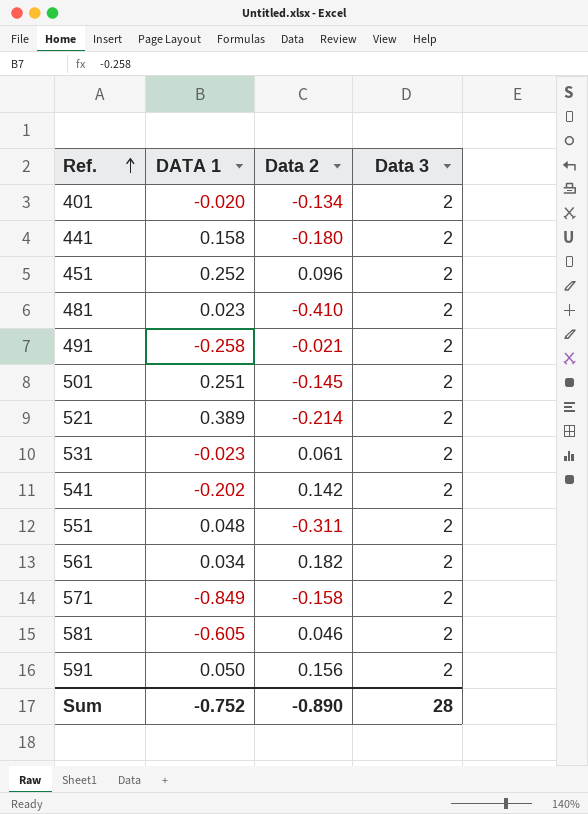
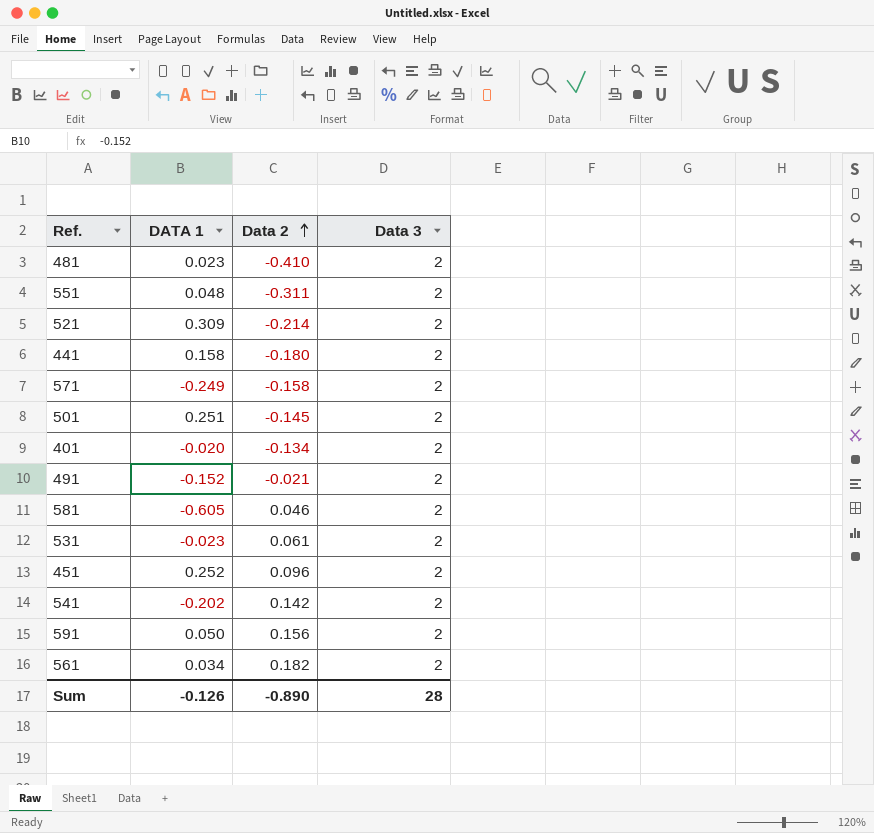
row order: Ref. ascending -> Data 2 ascending
521 | DATA 1: 0.389 -> 0.309
571 | DATA 1: -0.849 -> -0.249
491 | DATA 1: -0.258 -> -0.152
Sum | DATA 1: -0.752 -> -0.126

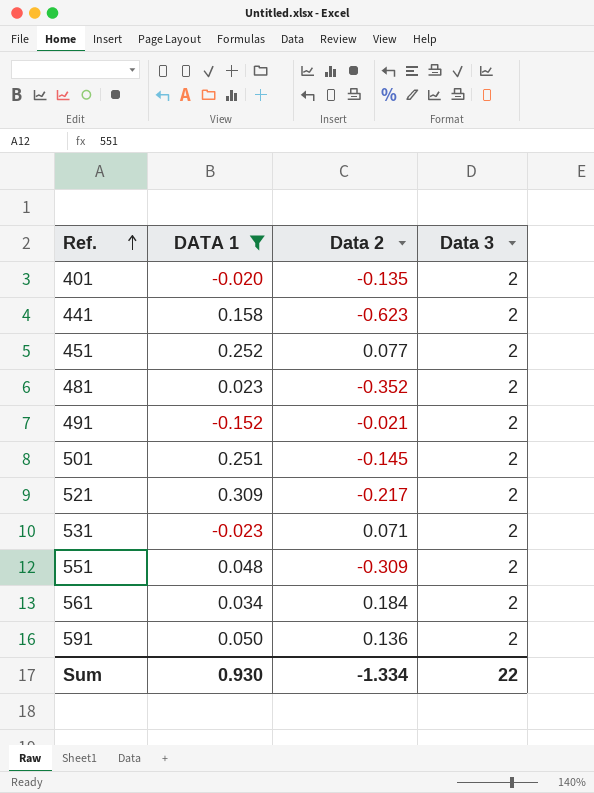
filter: none -> DATA 1 >= -0.152
row order: Data 2 ascending -> Ref. ascending
401 | Data 2: -0.134 -> -0.135
441 | Data 2: -0.180 -> -0.623
451 | Data 2: 0.096 -> 0.077
481 | Data 2: -0.410 -> -0.352
521 | Data 2: -0.214 -> -0.217
531 | Data 2: 0.061 -> 0.071
551 | Data 2: -0.311 -> -0.309
561 | Data 2: 0.182 -> 0.184
591 | Data 2: 0.156 -> 0.136
Sum | DATA 1: -0.126 -> 0.930
Sum | Data 2: -0.890 -> -1.334
Sum | Data 3: 28 -> 22

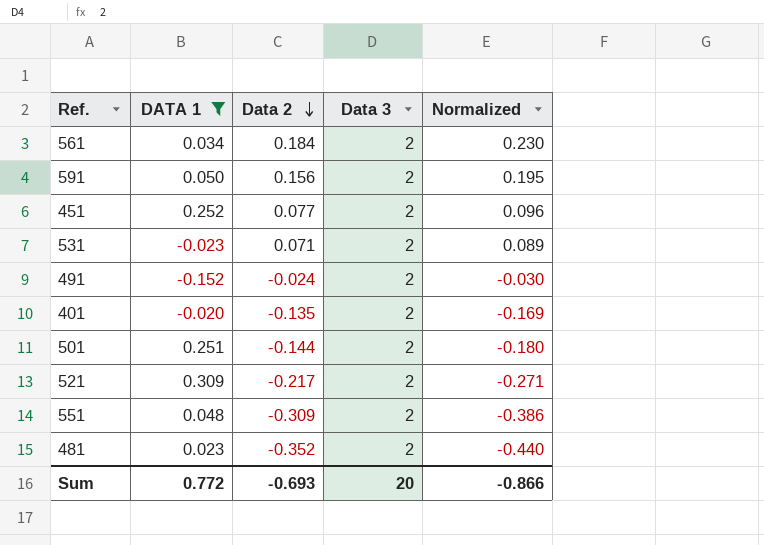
row order: Ref. ascending -> Data 2 descending
column Normalized | formula: none -> [Data 2] * 1.25
row 441: 0.158 | -0.623 | 2 -> none
591 | Data 2: 0.136 -> 0.156
491 | Data 2: -0.021 -> -0.024
501 | Data 2: -0.145 -> -0.144
Sum | DATA 1: 0.930 -> 0.772
Sum | Data 2: -1.334 -> -0.693
Sum | Data 3: 22 -> 20

